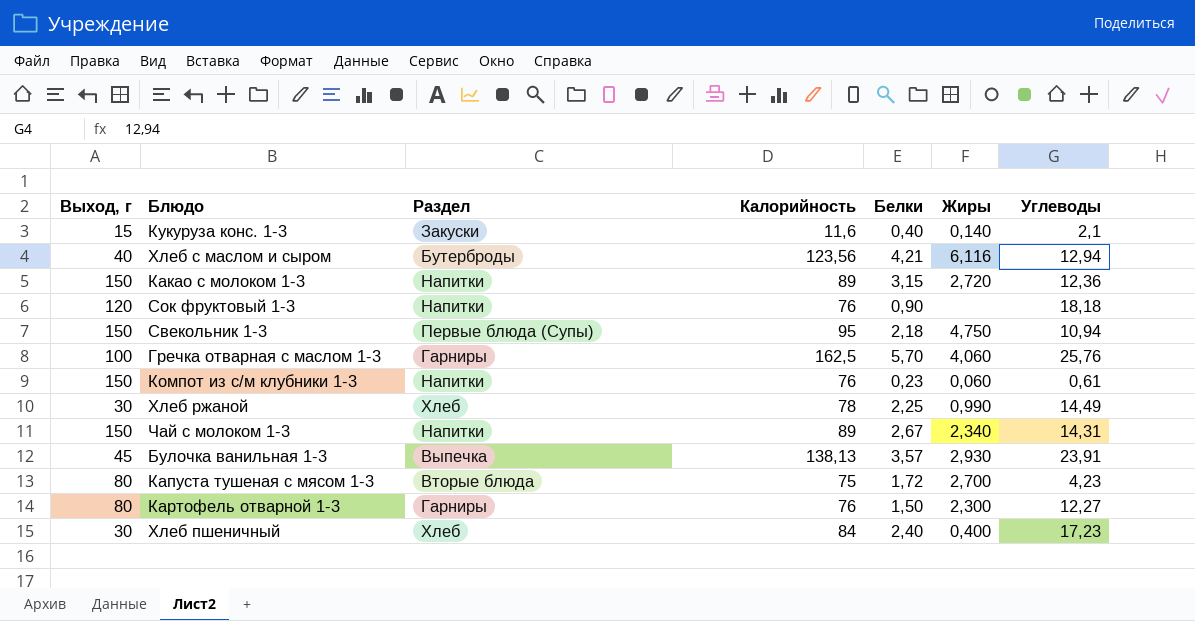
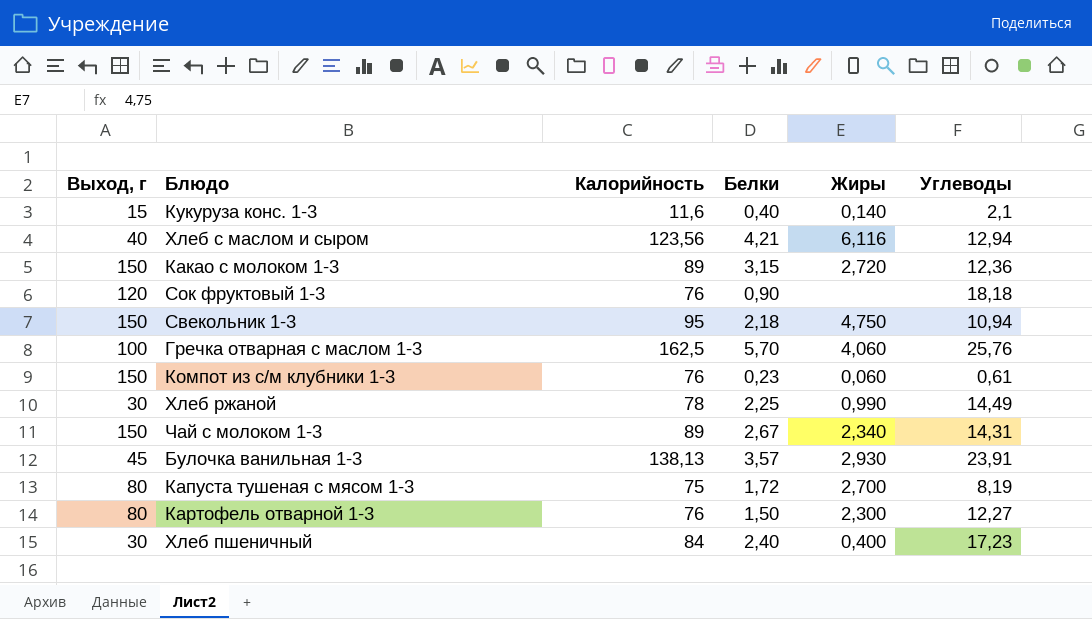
column Раздел | position: 3 -> none
Капуста тушеная с мясом 1-3 | Углеводы: 4,23 -> 8,19

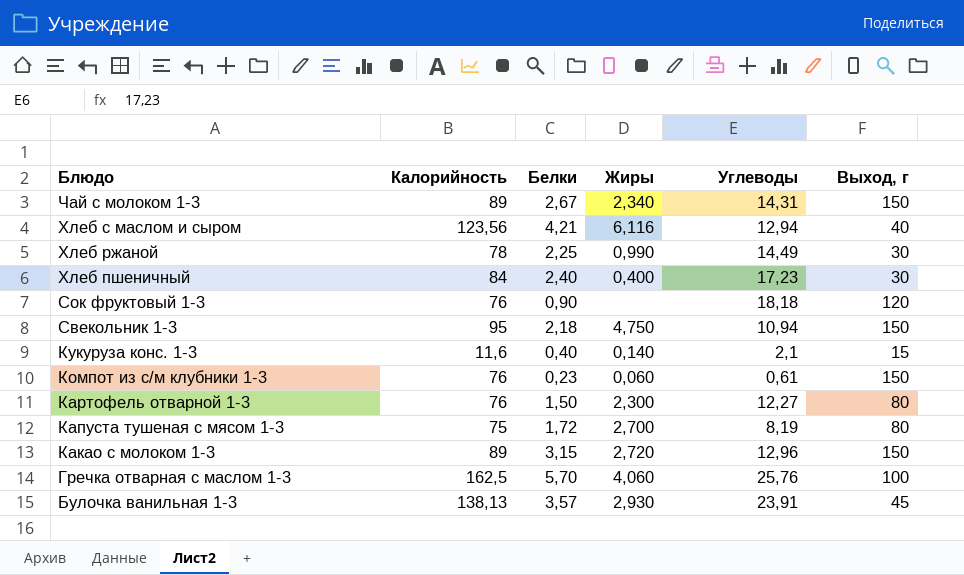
row order: none -> Блюдо descending
column Выход, г | position: 1 -> 6
Какао с молоком 1-3 | Углеводы: 12,36 -> 12,96

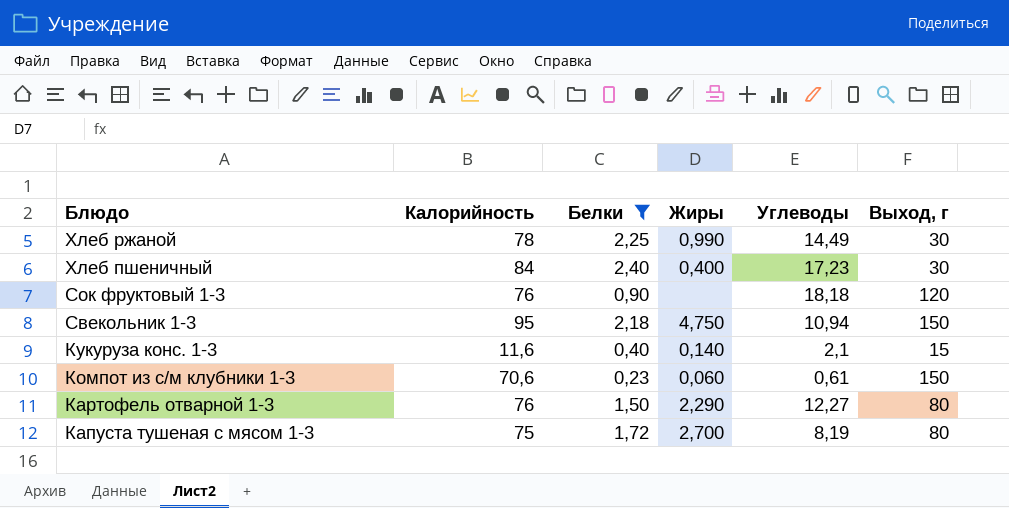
filter: none -> Белки <= 2,40
Компот из с/м клубники 1-3 | Калорийность: 76 -> 70,6
Картофель отварной 1-3 | Жиры: 2,300 -> 2,290

